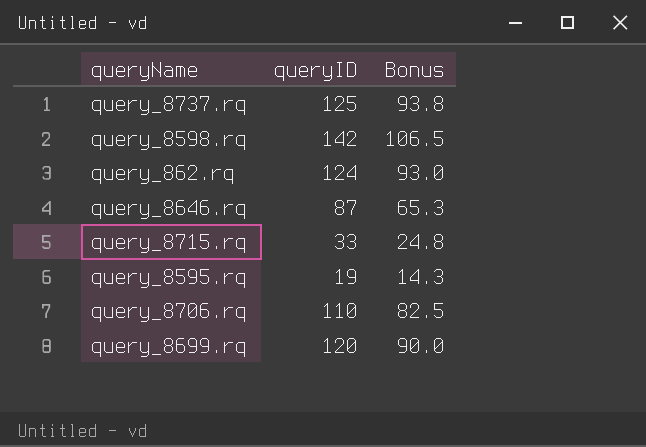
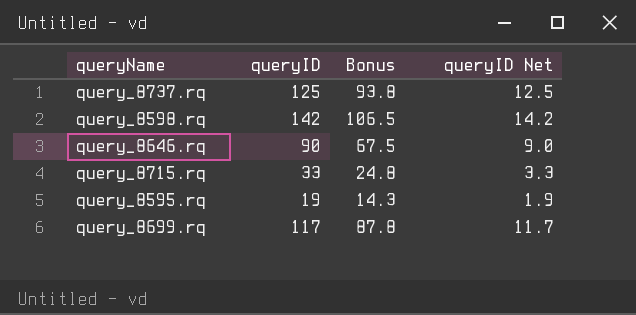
column queryID Net | formula: none -> [queryID] * 0.1
row query_862.rq: 124 | 93.0 -> none
row query_8706.rq: 110 | 82.5 -> none
query_8646.rq | queryID: 87 -> 90
query_8646.rq | Bonus: 65.3 -> 67.5
query_8699.rq | queryID: 120 -> 117
query_8699.rq | Bonus: 90.0 -> 87.8

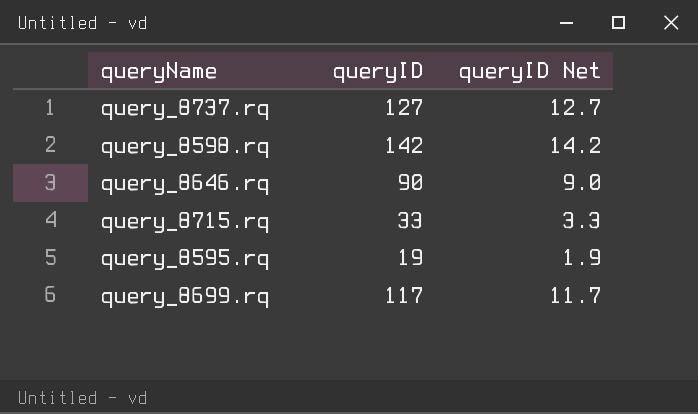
column Bonus | formula: [queryID] * 0.75 -> none
query_8737.rq | queryID: 125 -> 127
query_8737.rq | queryID Net: 12.5 -> 12.7

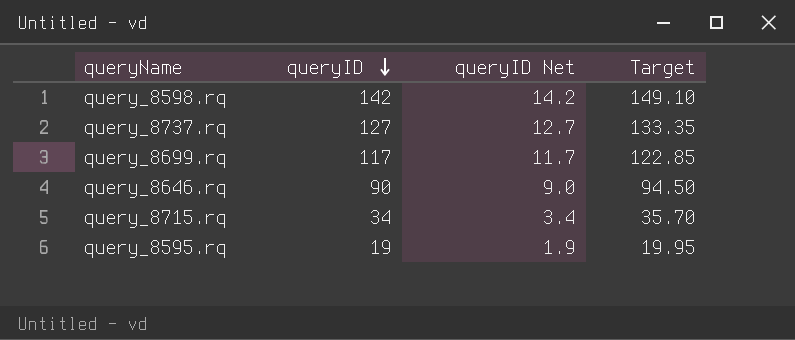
row order: none -> queryID descending
column Target | formula: none -> [queryID] * 1.05
query_8715.rq | queryID: 33 -> 34
query_8715.rq | queryID Net: 3.3 -> 3.4

